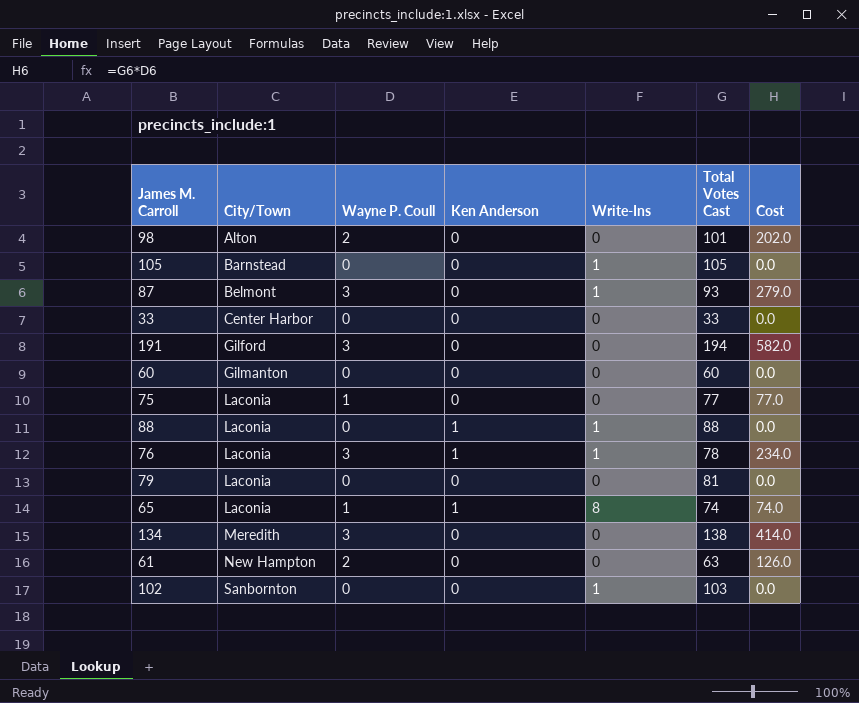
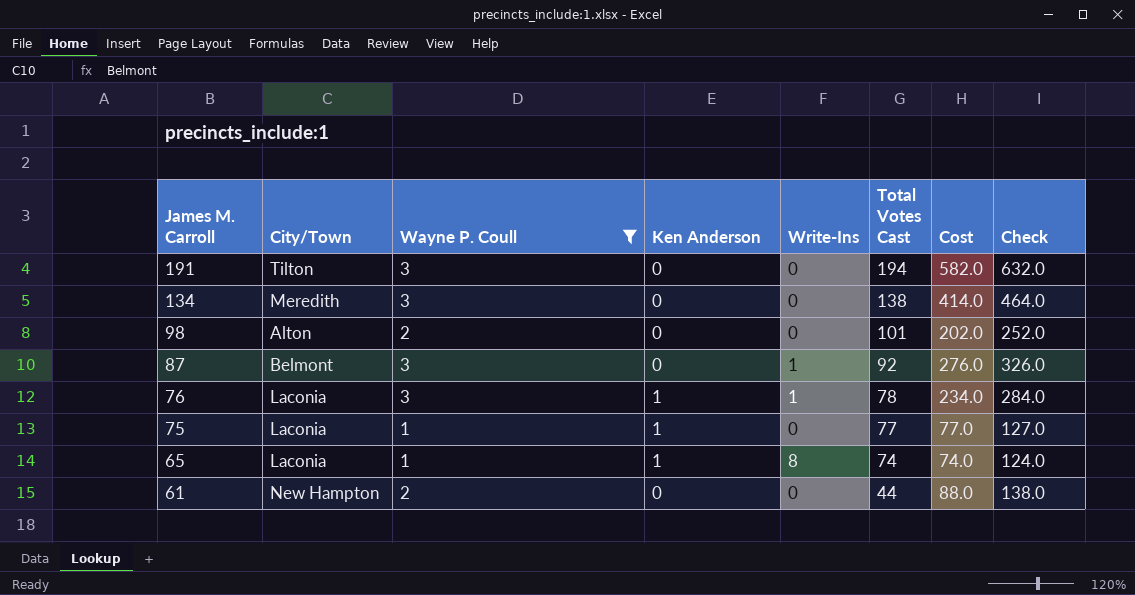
filter: none -> Wayne P. Coull != 0
row order: City/Town ascending -> James M. Carroll descending
column Check | formula: none -> [Cost] + 50
191 | City/Town: Gilford -> Tilton
87 | Total Votes Cast: 93 -> 92
87 | Cost: 279.0 -> 276.0
75 | Ken Anderson: 0 -> 1
61 | Total Votes Cast: 63 -> 44
61 | Cost: 126.0 -> 88.0

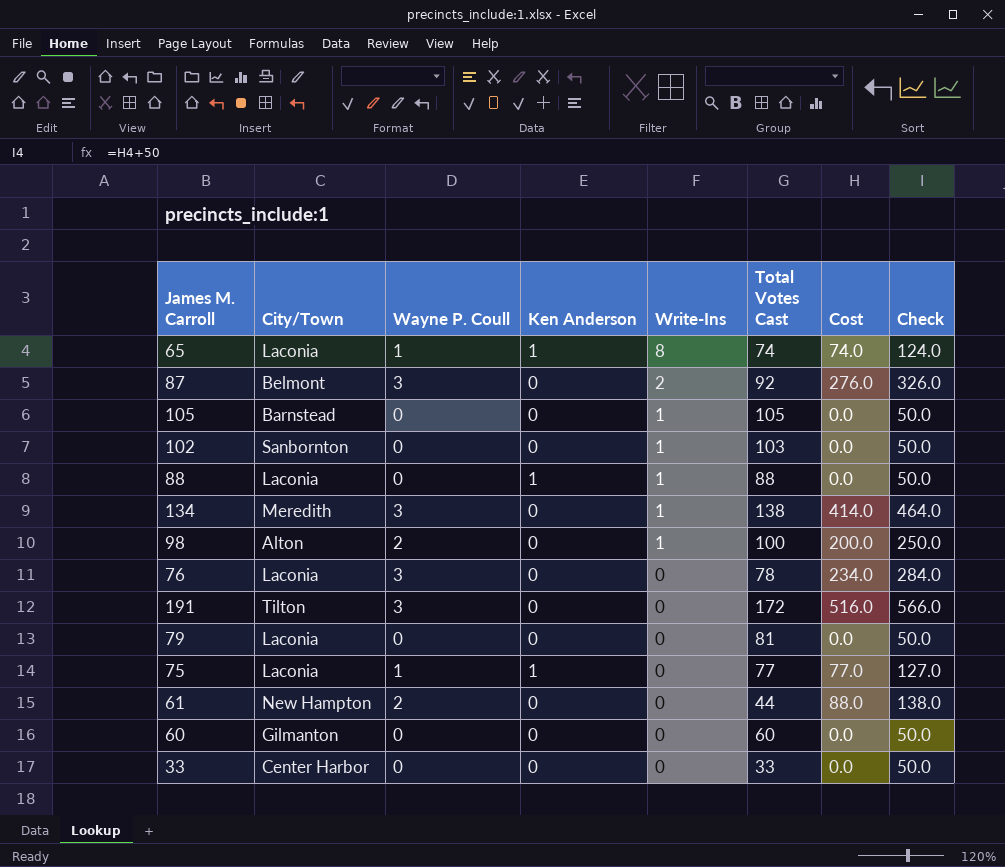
filter: Wayne P. Coull != 0 -> none
row order: James M. Carroll descending -> Write-Ins descending
87 | Write-Ins: 1 -> 2
134 | Write-Ins: 0 -> 1
98 | Write-Ins: 0 -> 1
98 | Total Votes Cast: 101 -> 100
98 | Cost: 202.0 -> 200.0
98 | Check: 252.0 -> 250.0
76 | Ken Anderson: 1 -> 0
76 | Write-Ins: 1 -> 0
191 | Total Votes Cast: 194 -> 172
191 | Cost: 582.0 -> 516.0
191 | Check: 632.0 -> 566.0

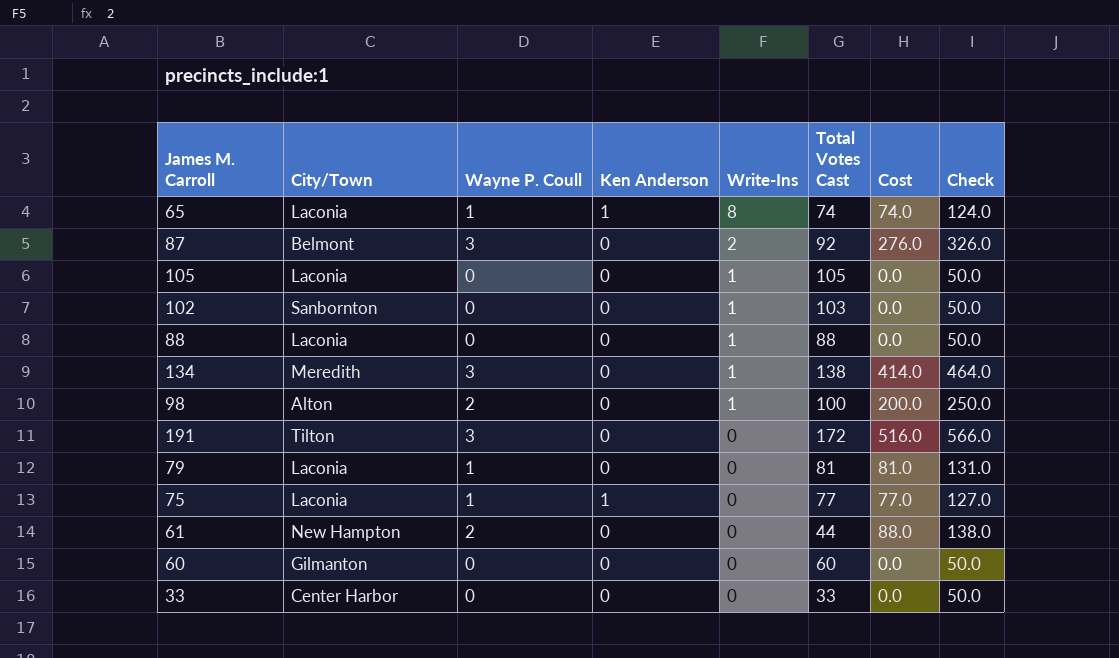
row 76: Laconia | 3 | 0 | 0 | 78 | 234.0 | 284.0 -> none
105 | City/Town: Barnstead -> Laconia
88 | Ken Anderson: 1 -> 0
79 | Wayne P. Coull: 0 -> 1
79 | Cost: 0.0 -> 81.0
79 | Check: 50.0 -> 131.0

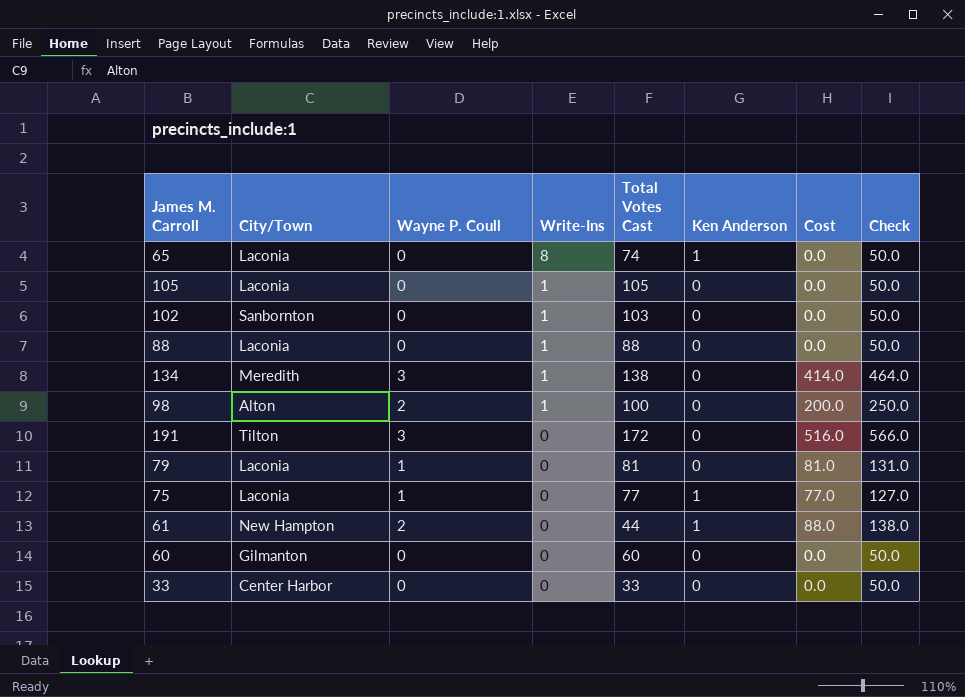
column Ken Anderson | position: 4 -> 6
row 87: Belmont | 3 | 0 | 2 | 92 | 276.0 | 326.0 -> none
65 | Wayne P. Coull: 1 -> 0
65 | Cost: 74.0 -> 0.0
65 | Check: 124.0 -> 50.0
61 | Ken Anderson: 0 -> 1

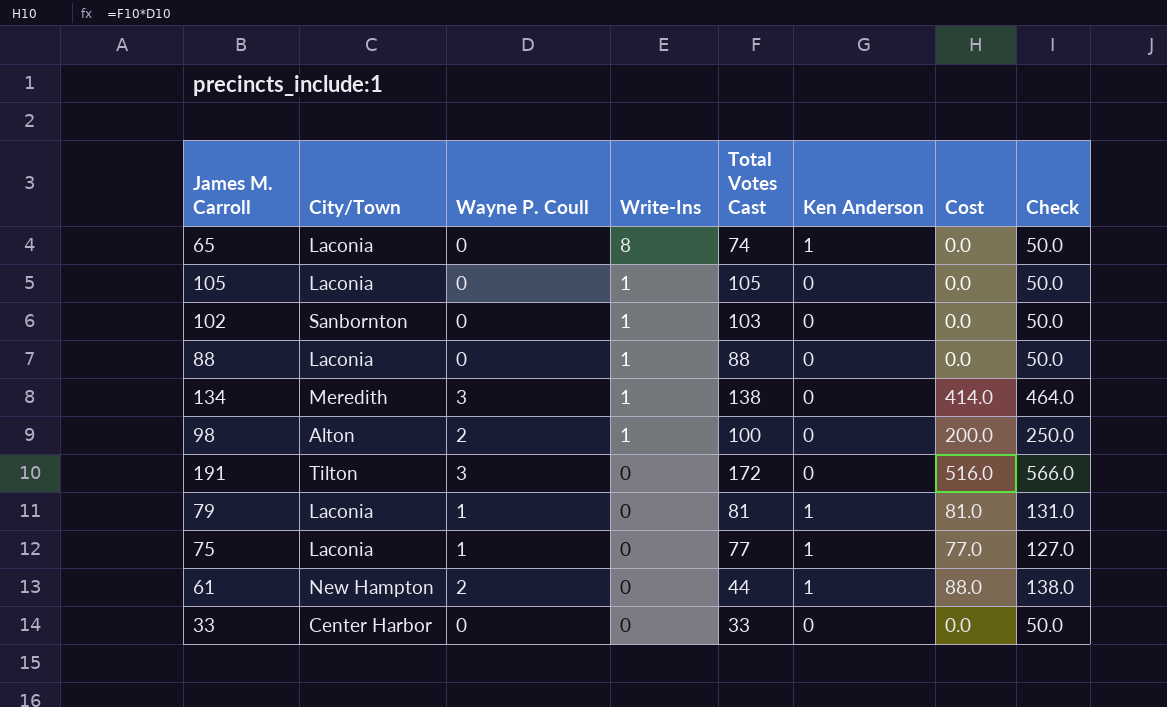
row 60: Gilmanton | 0 | 0 | 60 | 0 | 0.0 | 50.0 -> none
79 | Ken Anderson: 0 -> 1

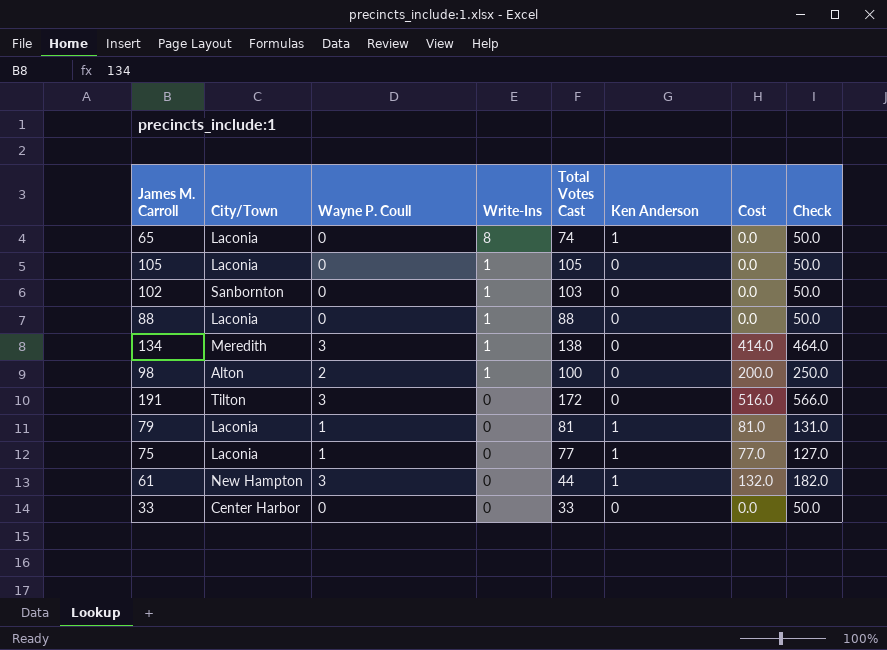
61 | Wayne P. Coull: 2 -> 3
61 | Cost: 88.0 -> 132.0
61 | Check: 138.0 -> 182.0

